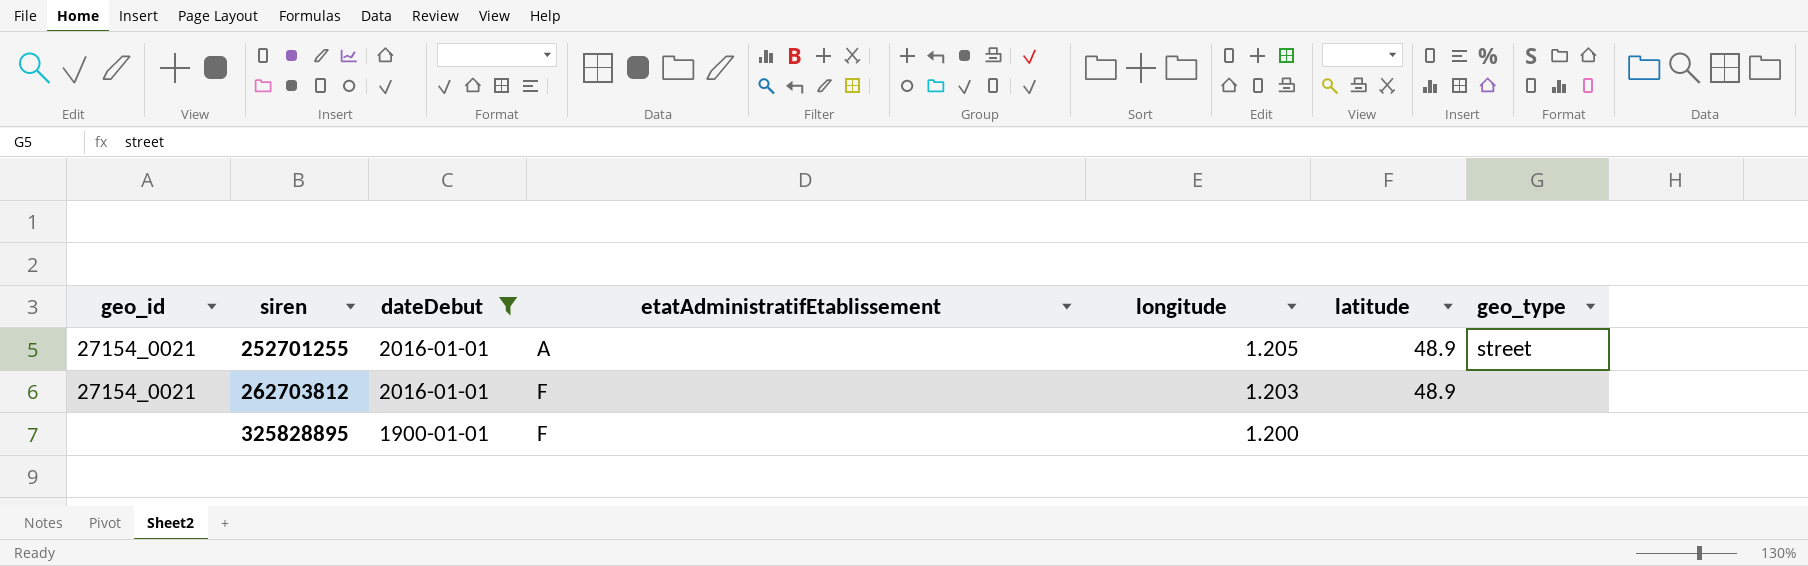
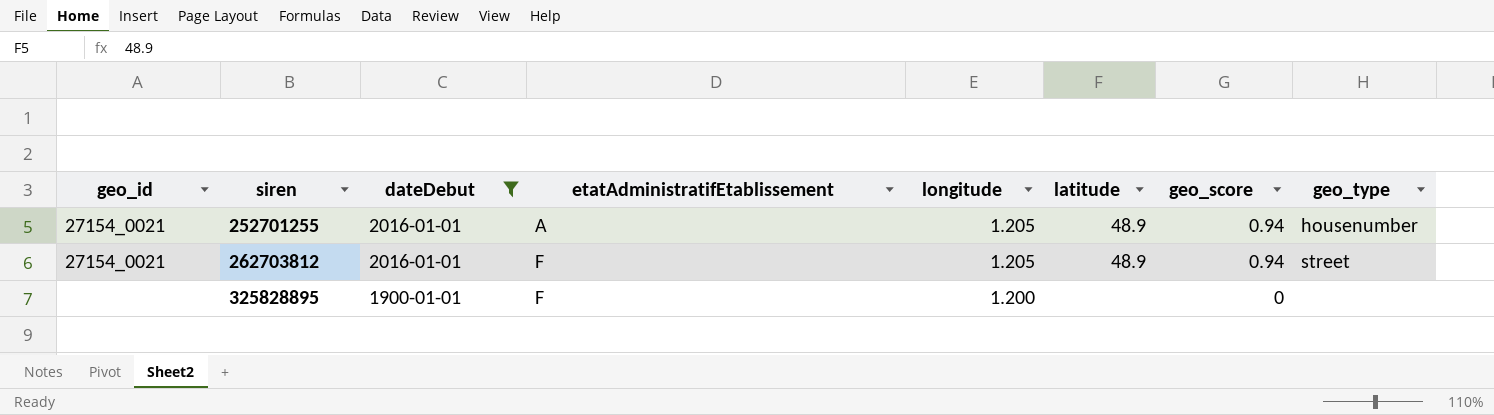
column geo_score | position: none -> 7
252701255 | geo_type: street -> housenumber
262703812 | longitude: 1.203 -> 1.205
262703812 | geo_type: none -> street

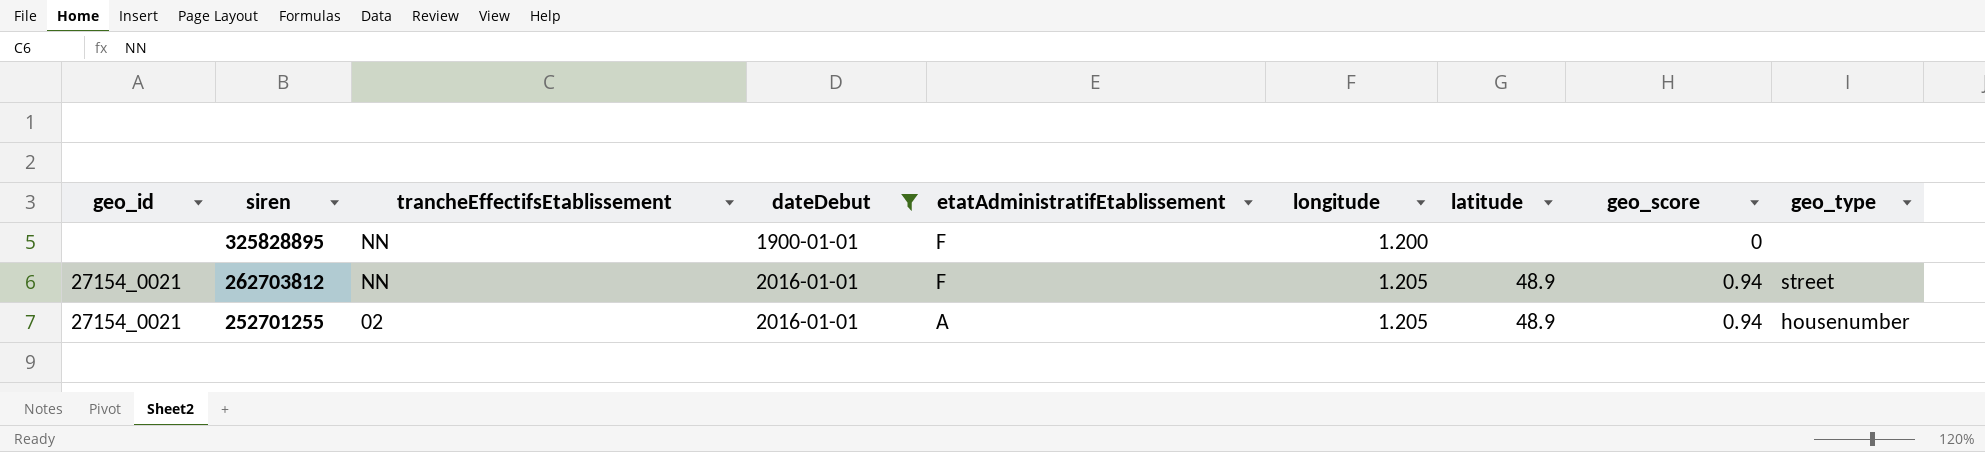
row order: siren ascending -> siren descending
column trancheEffectifsEtablissement | position: none -> 3

